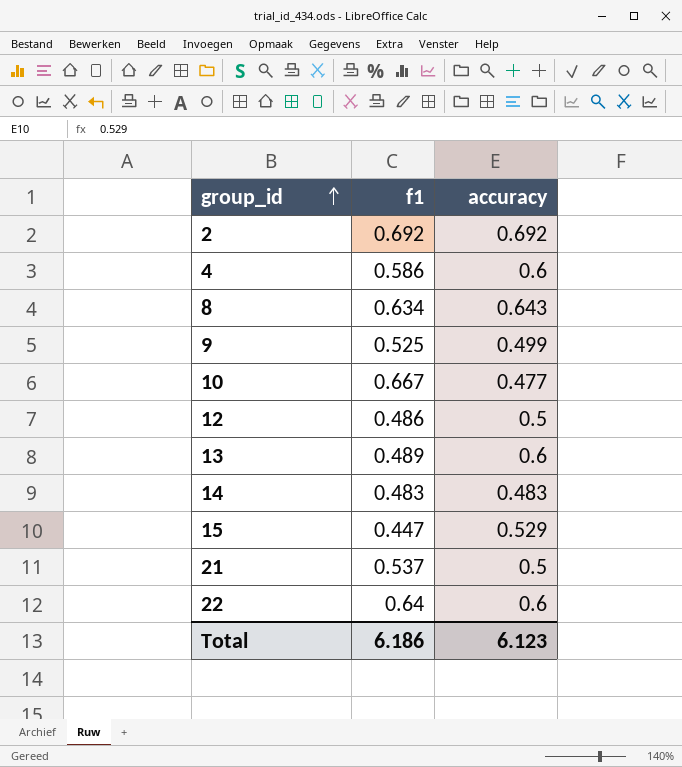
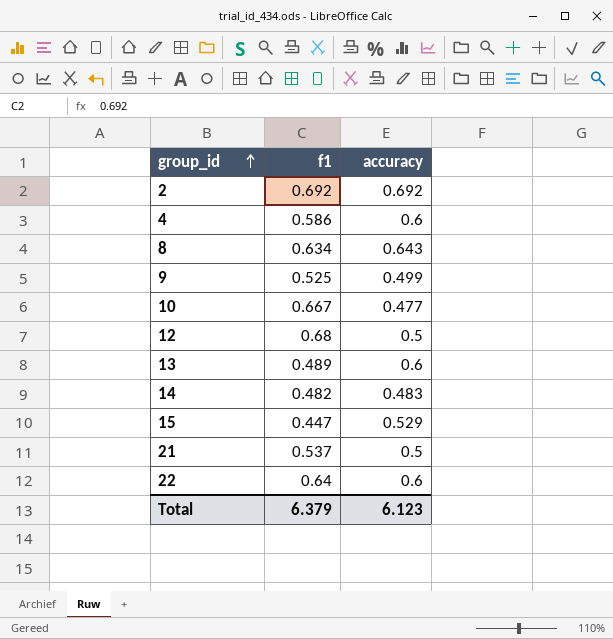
12 | f1: 0.486 -> 0.68
14 | f1: 0.483 -> 0.482
Total | f1: 6.186 -> 6.379

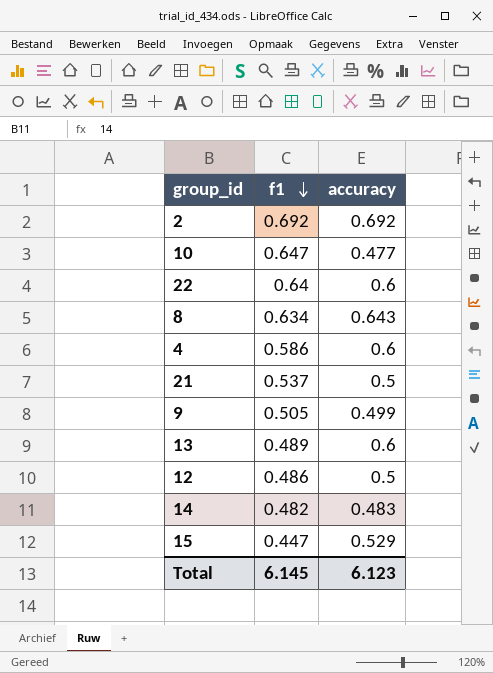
row order: group_id ascending -> f1 descending
10 | f1: 0.667 -> 0.647
9 | f1: 0.525 -> 0.505
12 | f1: 0.68 -> 0.486
Total | f1: 6.379 -> 6.145

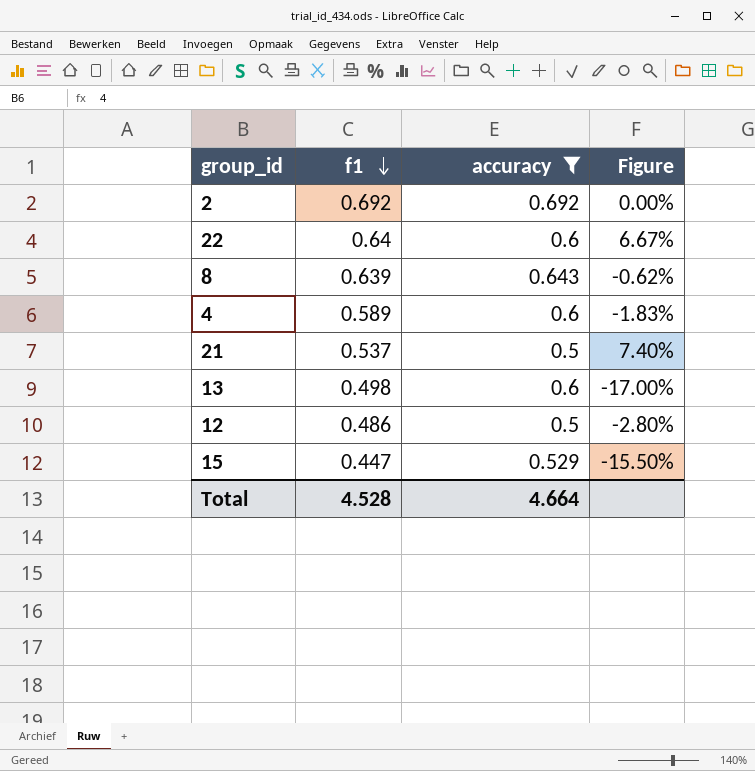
filter: none -> accuracy >= 0.5
column Figure | formula: none -> ([f1] - [accuracy]) / [accuracy]
8 | f1: 0.634 -> 0.639
4 | f1: 0.586 -> 0.589
13 | f1: 0.489 -> 0.498
Total | f1: 6.145 -> 4.528
Total | accuracy: 6.123 -> 4.664

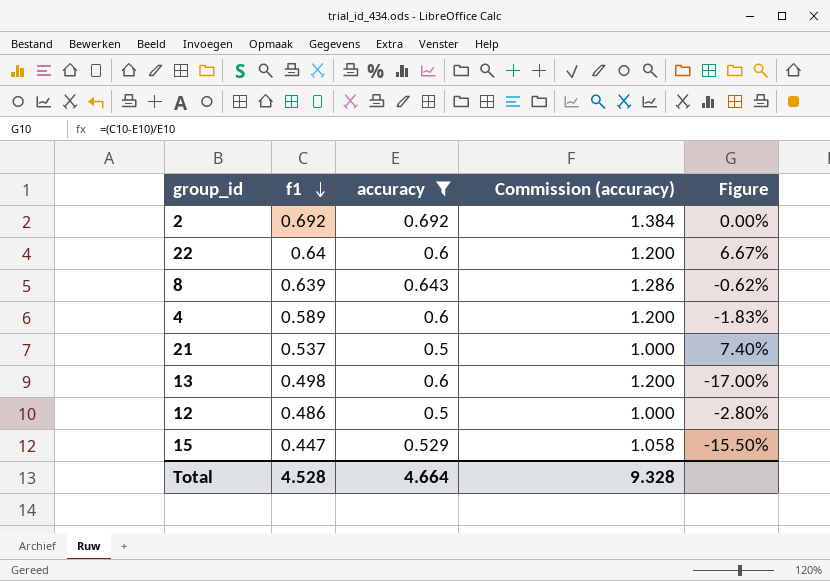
column Commission (accuracy) | formula: none -> [accuracy] * 2

